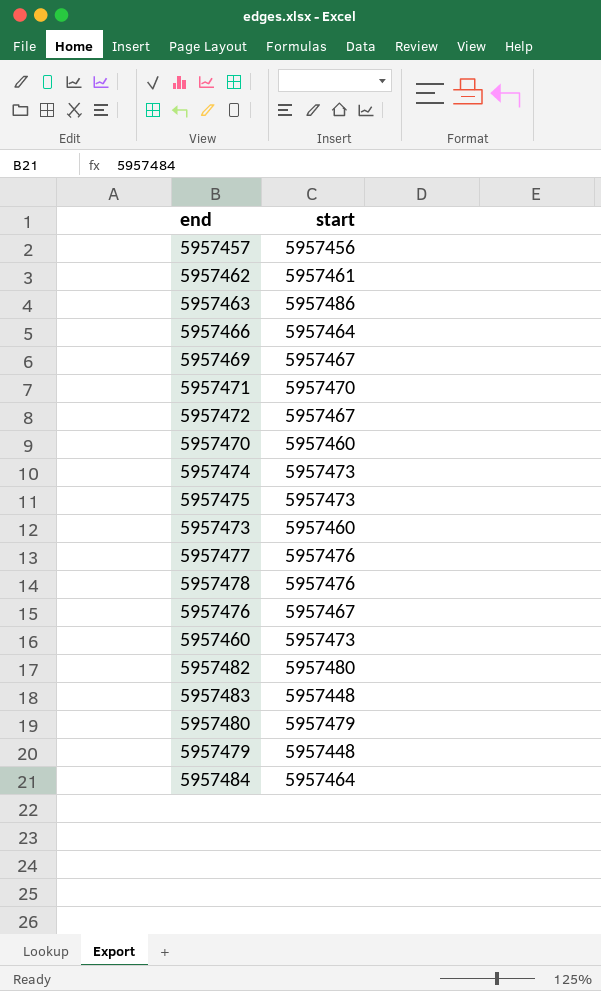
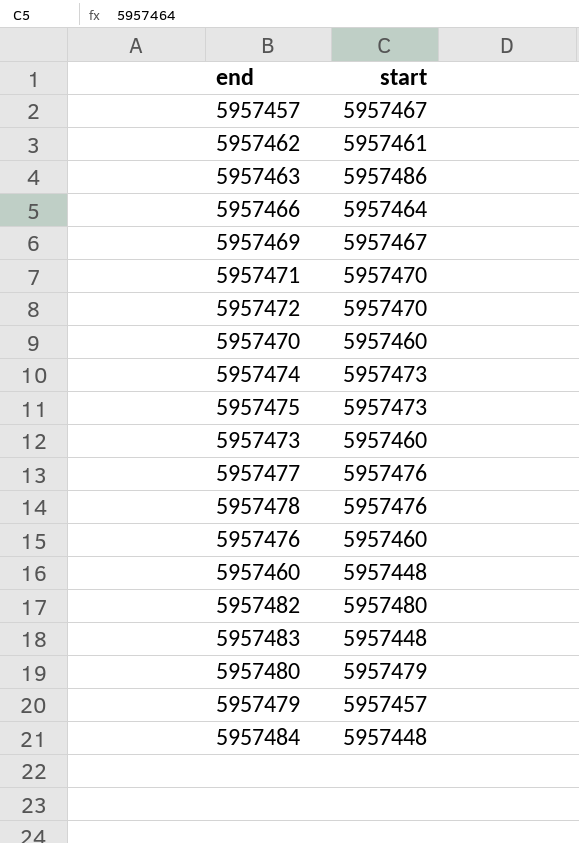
5957457 | start: 5957456 -> 5957467
5957472 | start: 5957467 -> 5957470
5957476 | start: 5957467 -> 5957460
5957460 | start: 5957473 -> 5957448
5957479 | start: 5957448 -> 5957457
5957484 | start: 5957464 -> 5957448

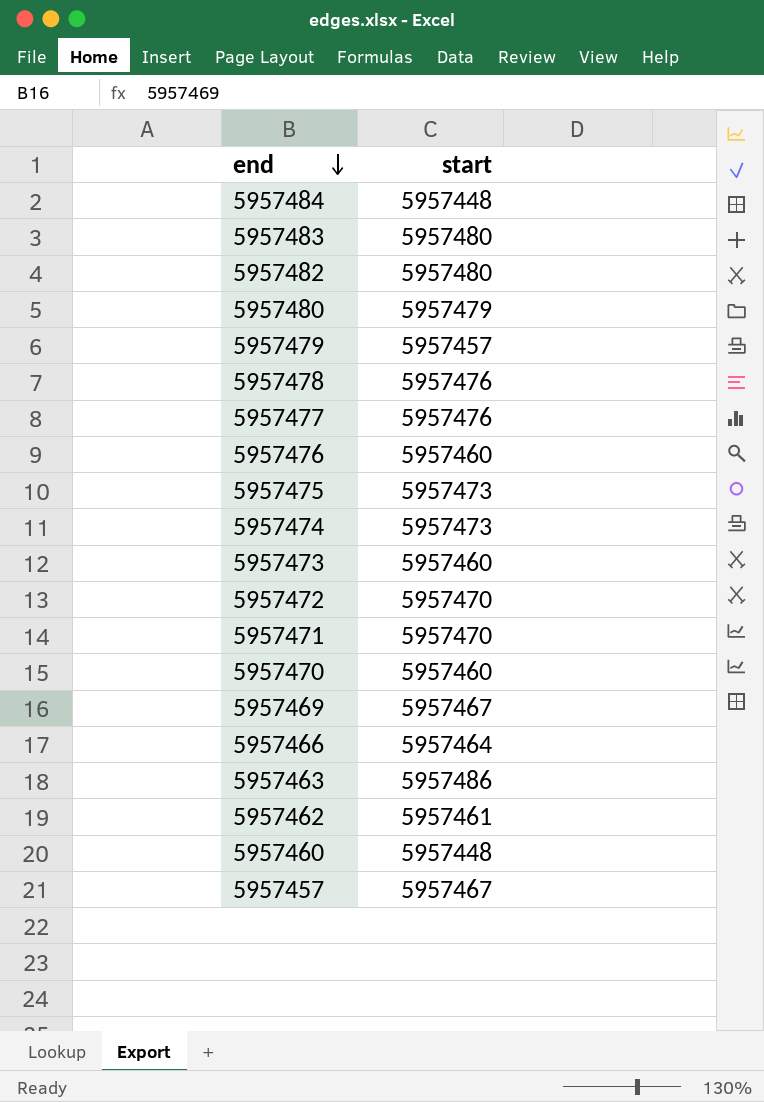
row order: none -> end descending
5957483 | start: 5957448 -> 5957480

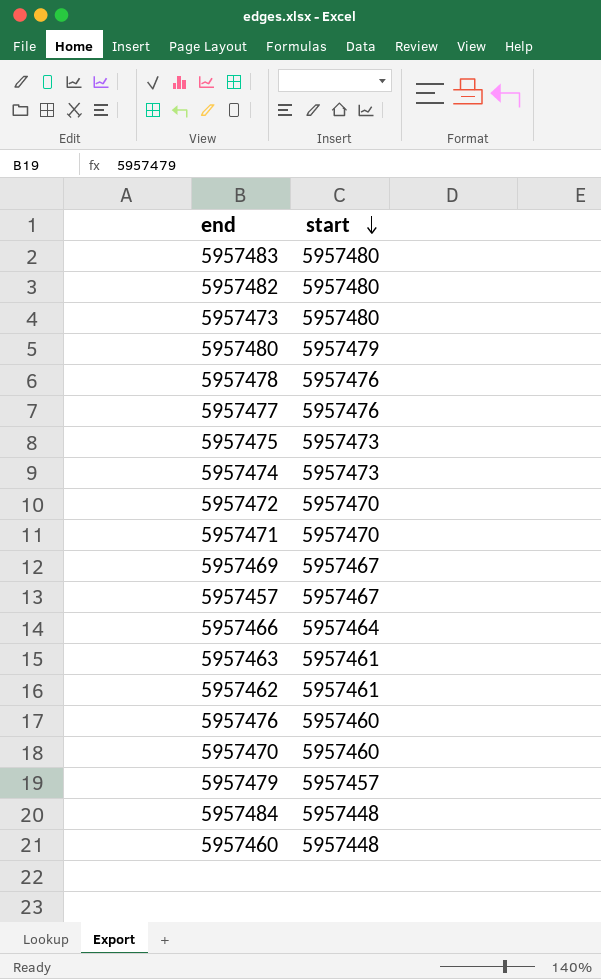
row order: end descending -> start descending
5957473 | start: 5957460 -> 5957480
5957463 | start: 5957486 -> 5957461

